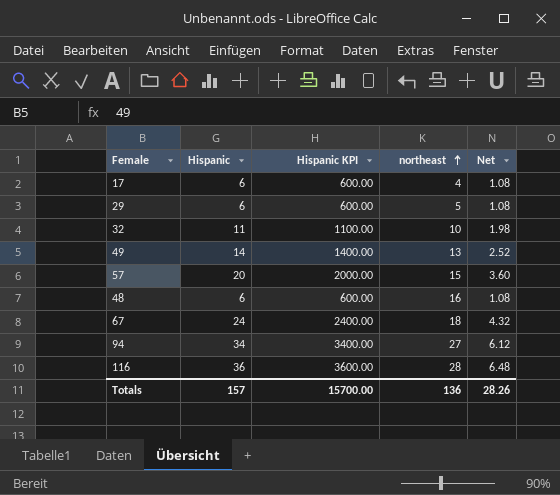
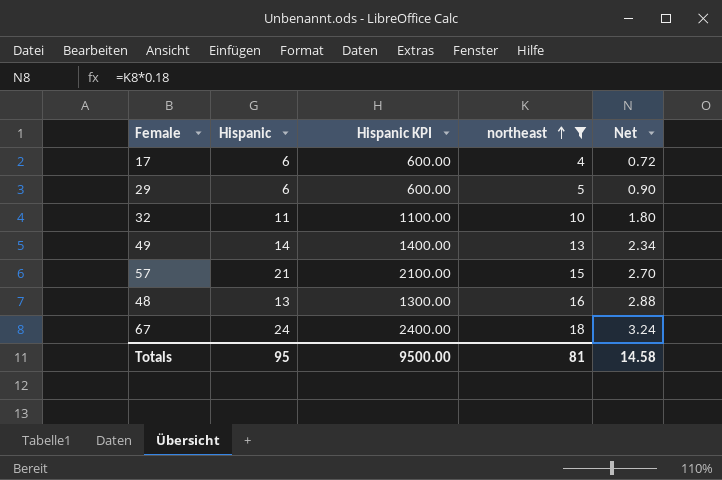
filter: none -> northeast <= 18
column Net | formula: [Hispanic] * 0.18 -> [northeast] * 0.18
57 | Hispanic: 20 -> 21
57 | Hispanic KPI: 2000.00 -> 2100.00
48 | Hispanic: 6 -> 13
48 | Hispanic KPI: 600.00 -> 1300.00
Totals | Hispanic: 157 -> 95
Totals | Hispanic KPI: 15700.00 -> 9500.00
Totals | northeast: 136 -> 81
Totals | Net: 28.26 -> 14.58

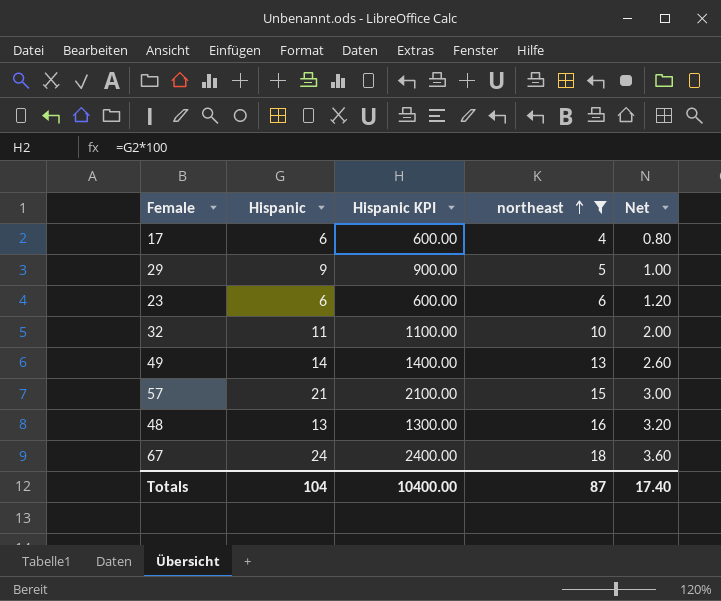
column Net | formula: [northeast] * 0.18 -> [northeast] * 0.2
29 | Hispanic: 6 -> 9
29 | Hispanic KPI: 600.00 -> 900.00
row 23: none -> 6 | 600.00 | 6 | 1.20
Totals | Hispanic: 95 -> 104
Totals | Hispanic KPI: 9500.00 -> 10400.00
Totals | northeast: 81 -> 87
Totals | Net: 14.58 -> 17.40

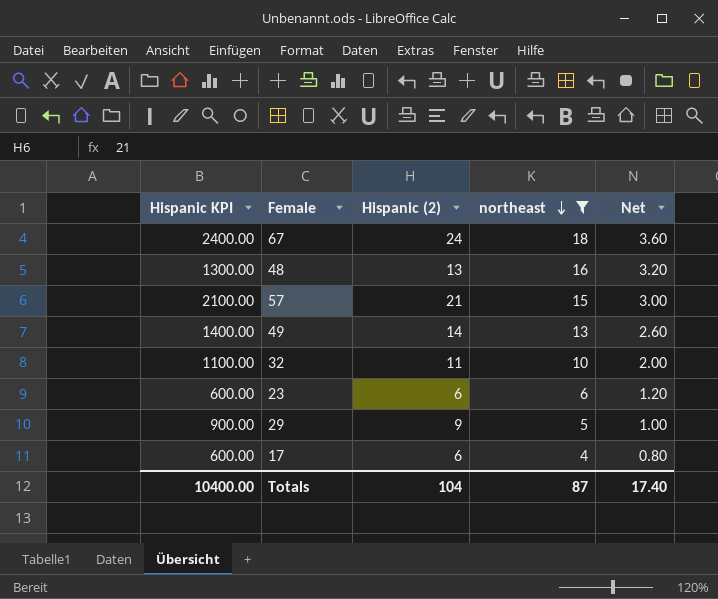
row order: northeast ascending -> northeast descending
column Hispanic KPI | position: 3 -> 1
column name: Hispanic -> Hispanic (2)

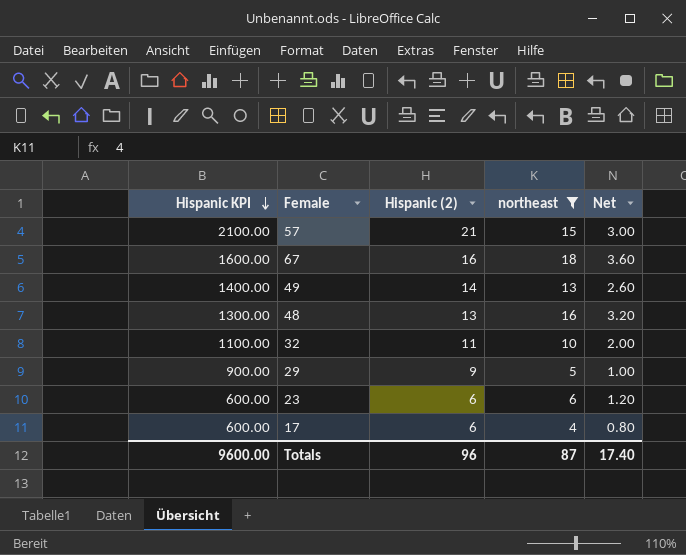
row order: northeast descending -> Hispanic KPI descending
67 | Hispanic KPI: 2400.00 -> 1600.00
67 | Hispanic (2): 24 -> 16
Totals | Hispanic KPI: 10400.00 -> 9600.00
Totals | Hispanic (2): 104 -> 96

